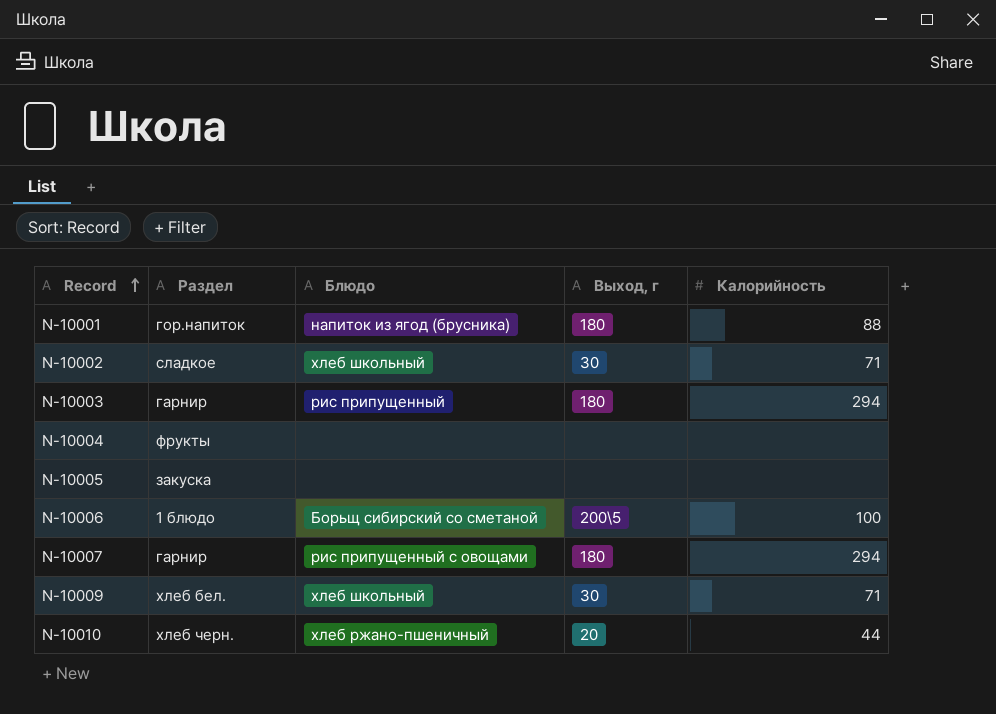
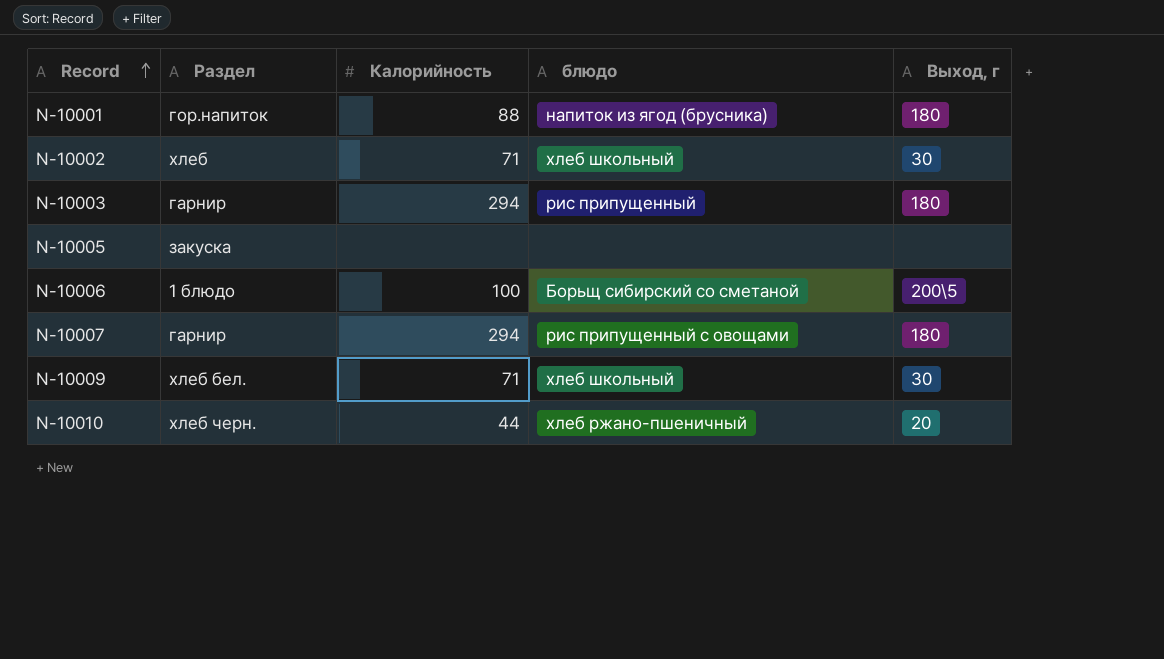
column Калорийность | position: 5 -> 3
column name: Блюдо -> блюдо
row N-10004: фрукты | none | none | none -> none
N-10002 | Раздел: сладкое -> хлеб

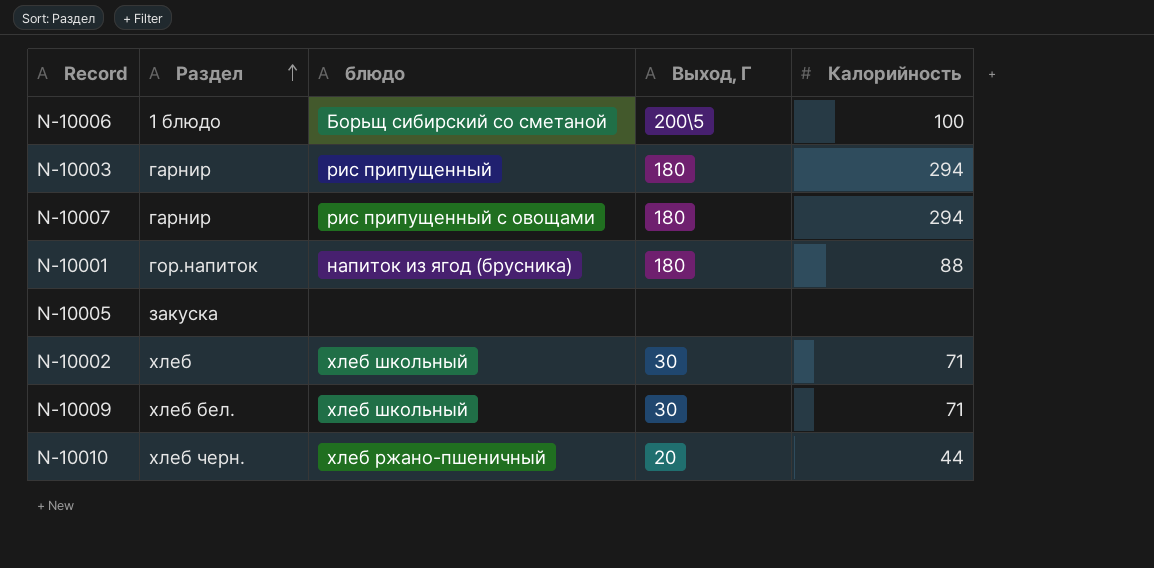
row order: Record ascending -> Раздел ascending
column name: Выход, г -> Выход, Г
column Калорийность | position: 3 -> 5

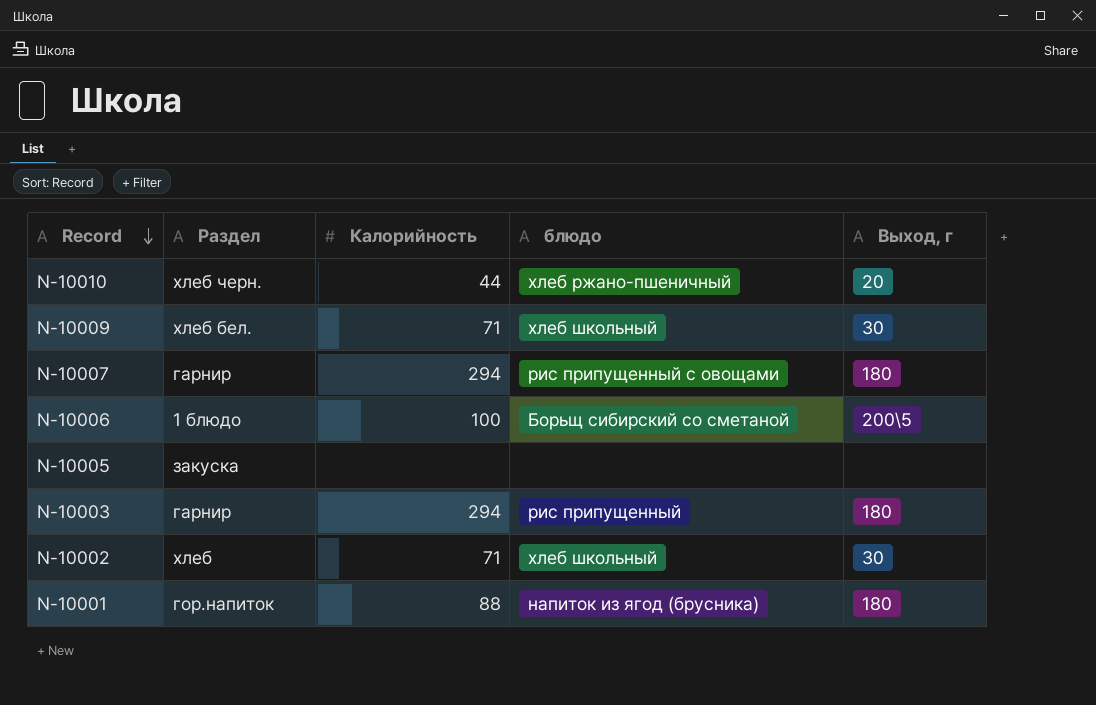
row order: Раздел ascending -> Record descending
column Калорийность | position: 5 -> 3
column name: Выход, Г -> Выход, г

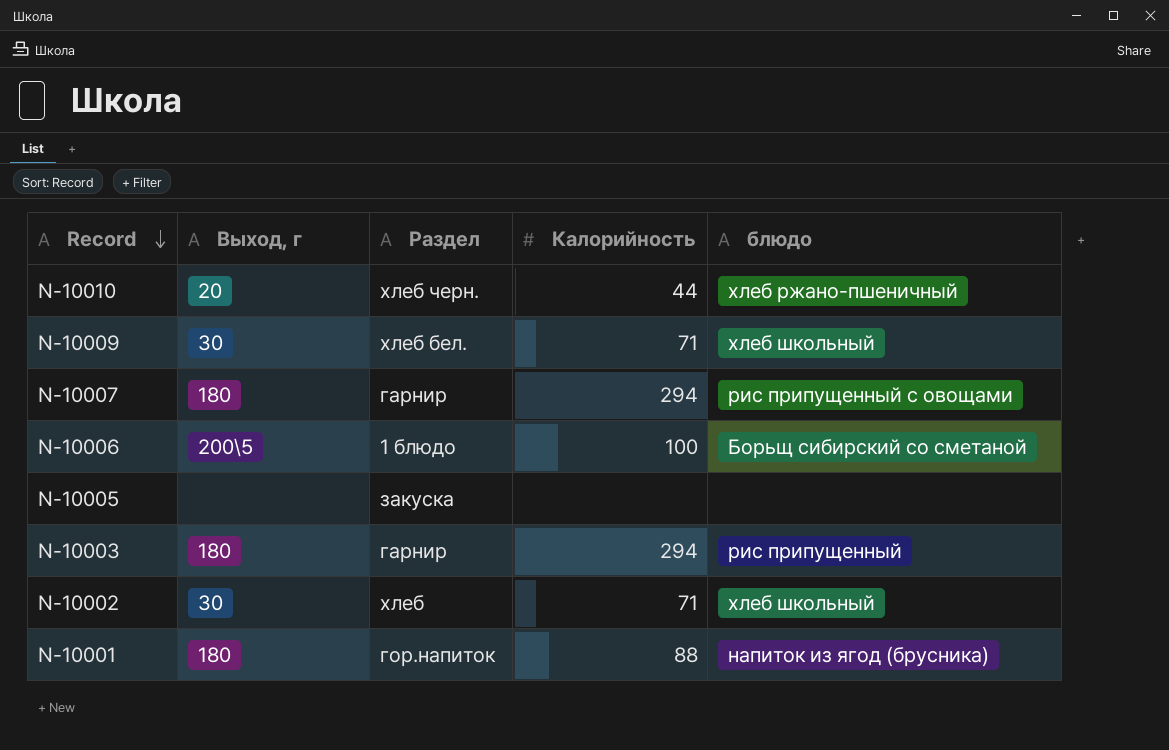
column Выход, г | position: 5 -> 2

